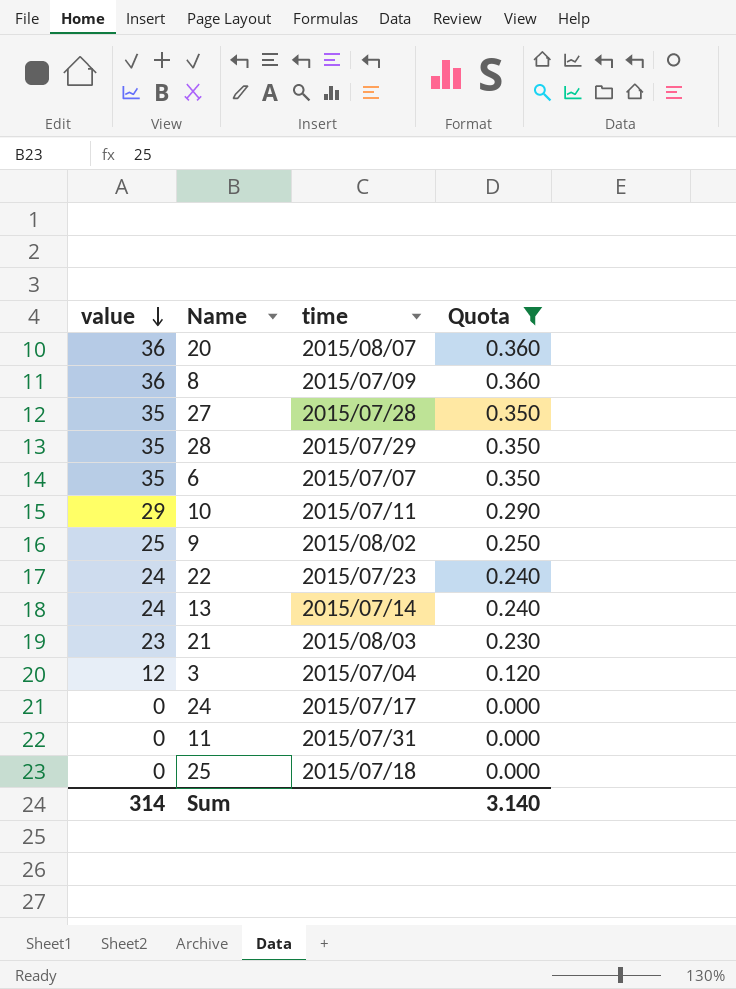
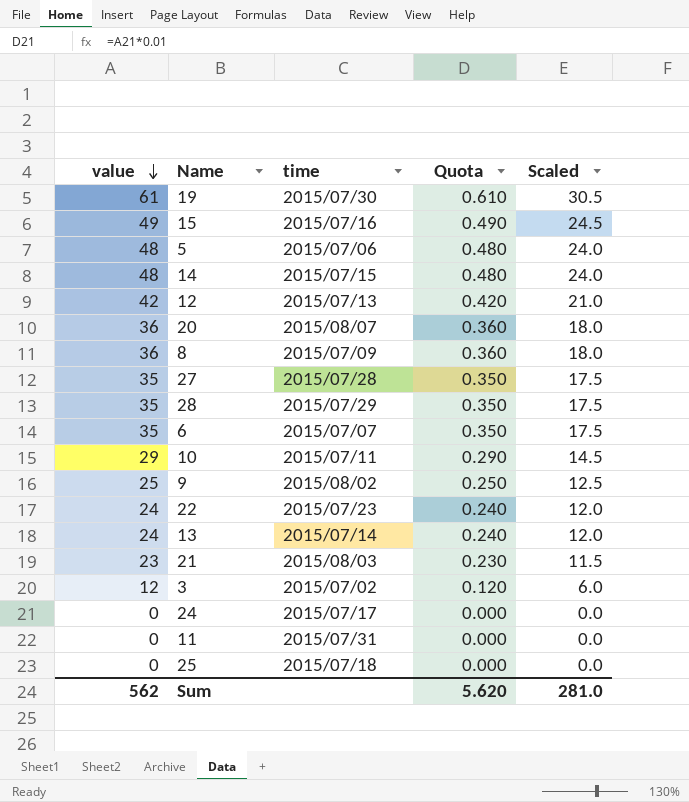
filter: Quota <= 0.360 -> none
column Scaled | formula: none -> [value] * 0.5
3 | time: 2015/07/04 -> 2015/07/02
Sum | value: 314 -> 562
Sum | Quota: 3.140 -> 5.620

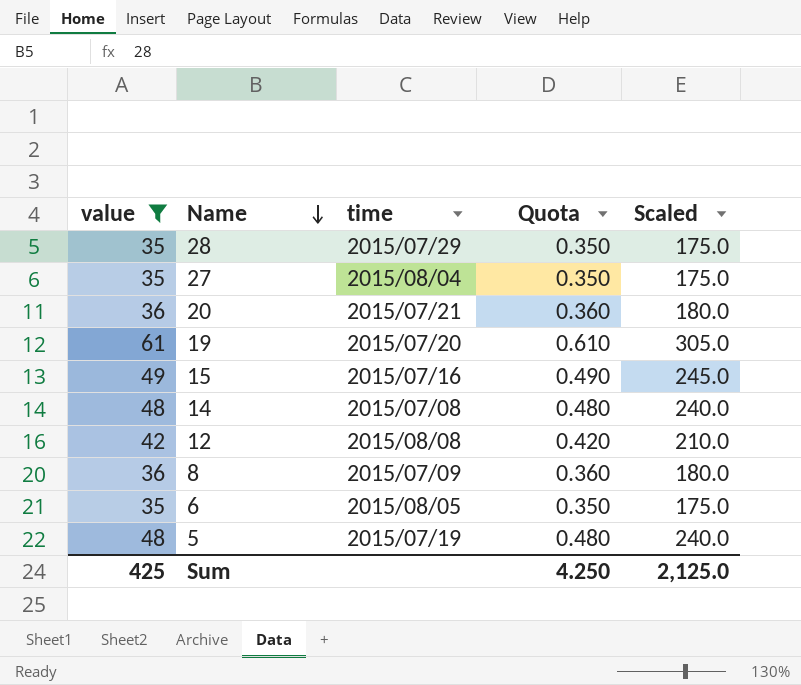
filter: none -> value >= 35
row order: value descending -> Name descending
column Scaled | formula: [value] * 0.5 -> [value] * 5
27 | time: 2015/07/28 -> 2015/08/04
20 | time: 2015/08/07 -> 2015/07/21
19 | time: 2015/07/30 -> 2015/07/20
14 | time: 2015/07/15 -> 2015/07/08
12 | time: 2015/07/13 -> 2015/08/08
6 | time: 2015/07/07 -> 2015/08/05
5 | time: 2015/07/06 -> 2015/07/19
Sum | value: 562 -> 425
Sum | Quota: 5.620 -> 4.250
Sum | Scaled: 281.0 -> 2,125.0

